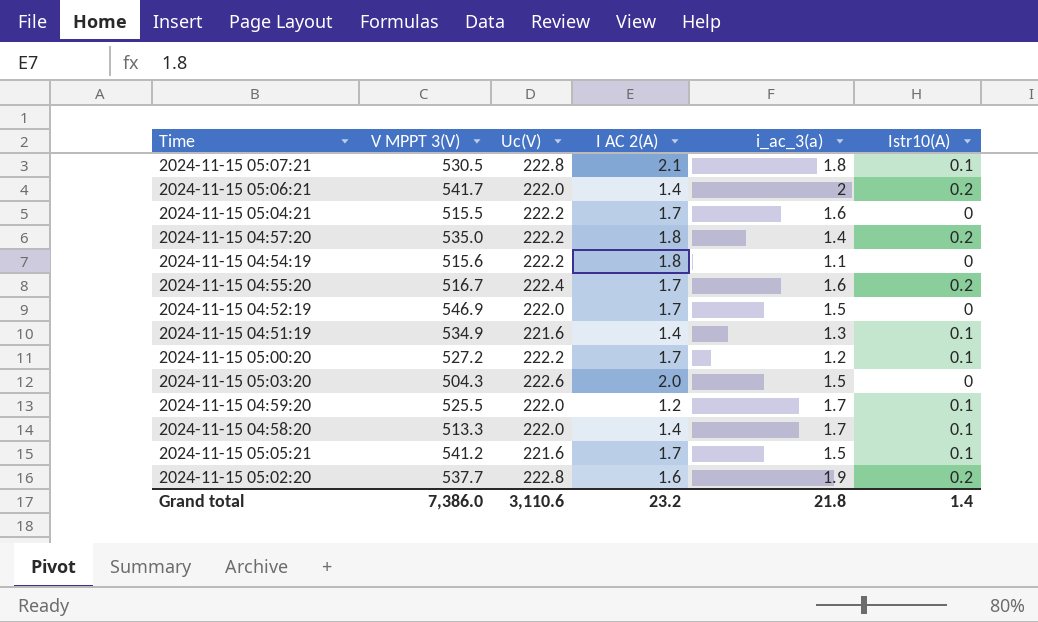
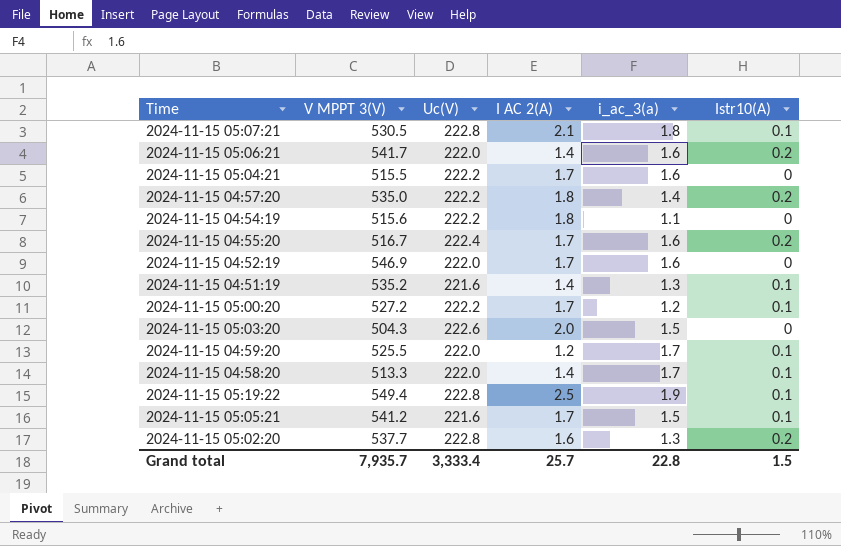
2024-11-15 05:06:21 | i_ac_3(a): 2 -> 1.6
2024-11-15 04:52:19 | i_ac_3(a): 1.5 -> 1.6
2024-11-15 04:51:19 | V MPPT 3(V): 534.9 -> 535.2
row 2024-11-15 05:19:22: none -> 549.4 | 222.8 | 2.5 | 1.9 | 0.1
2024-11-15 05:02:20 | i_ac_3(a): 1.9 -> 1.3
Grand total | V MPPT 3(V): 7,386.0 -> 7,935.7
Grand total | Uc(V): 3,110.6 -> 3,333.4
Grand total | I AC 2(A): 23.2 -> 25.7
Grand total | i_ac_3(a): 21.8 -> 22.8
Grand total | Istr10(A): 1.4 -> 1.5

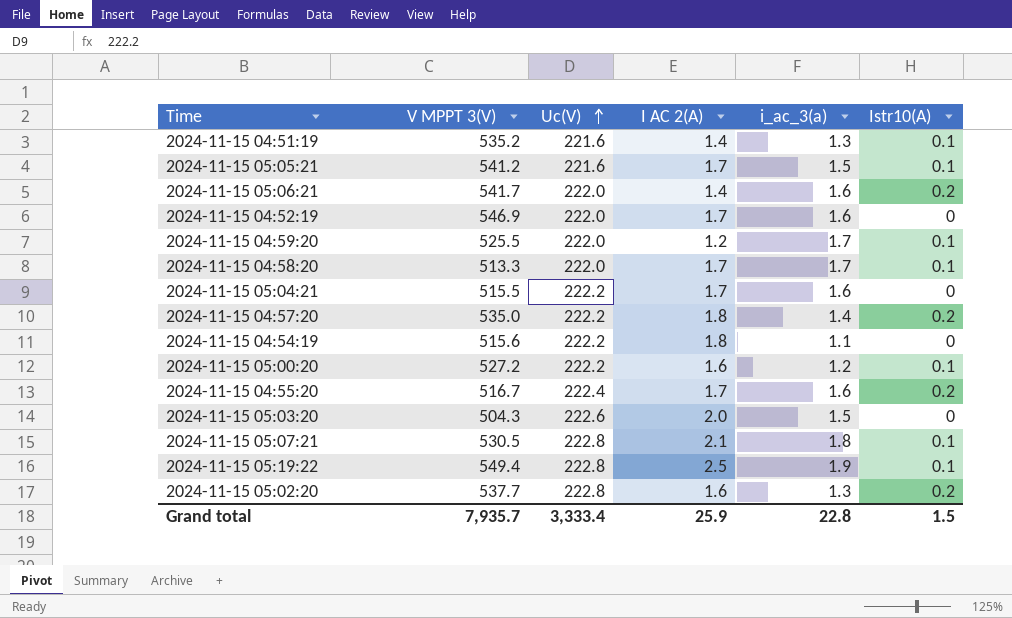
row order: none -> Uc(V) ascending
2024-11-15 04:58:20 | I AC 2(A): 1.4 -> 1.7
2024-11-15 05:00:20 | I AC 2(A): 1.7 -> 1.6
Grand total | I AC 2(A): 25.7 -> 25.9

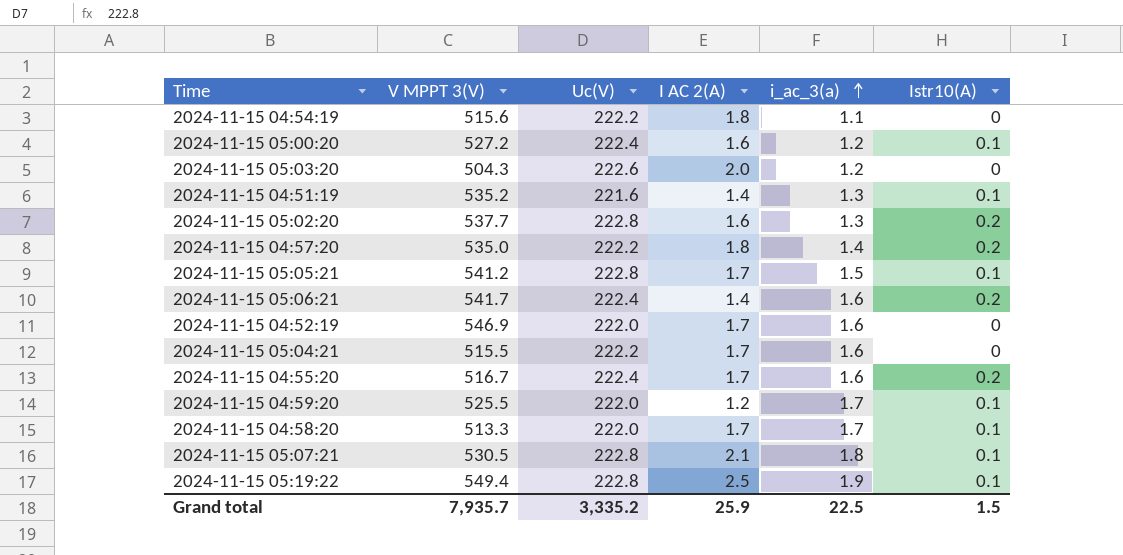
row order: Uc(V) ascending -> i_ac_3(a) ascending
2024-11-15 05:00:20 | Uc(V): 222.2 -> 222.4
2024-11-15 05:03:20 | i_ac_3(a): 1.5 -> 1.2
2024-11-15 05:05:21 | Uc(V): 221.6 -> 222.8
2024-11-15 05:06:21 | Uc(V): 222.0 -> 222.4
Grand total | Uc(V): 3,333.4 -> 3,335.2
Grand total | i_ac_3(a): 22.8 -> 22.5

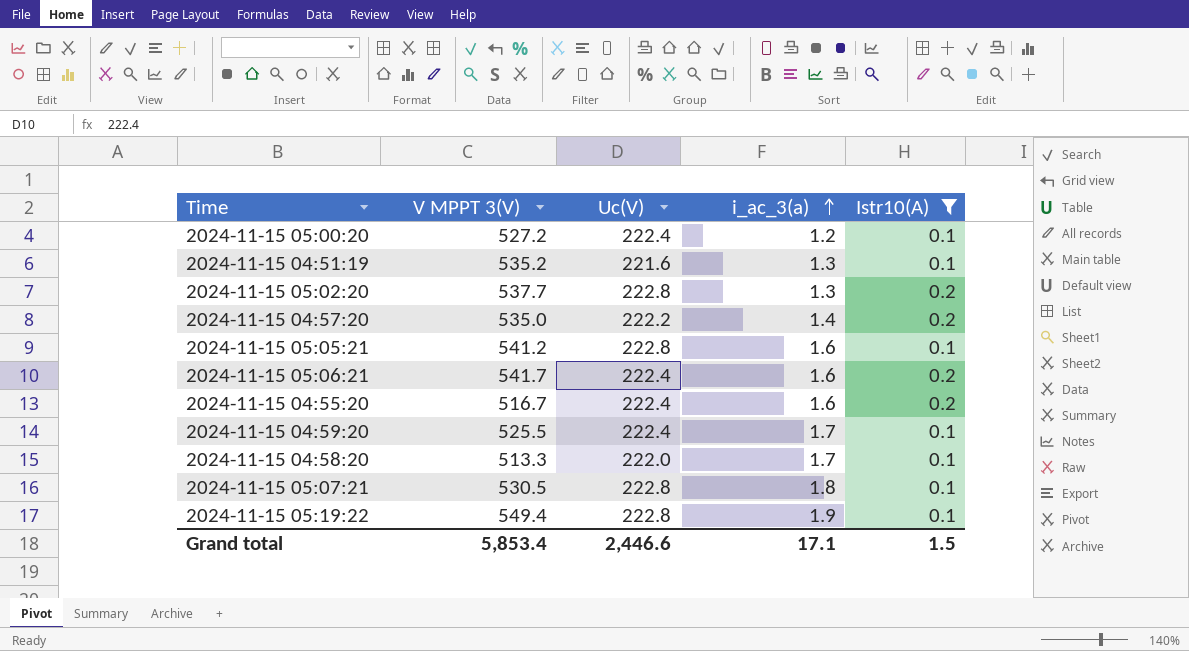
filter: none -> Istr10(A) != 0
column I AC 2(A) | position: 4 -> none
2024-11-15 05:05:21 | i_ac_3(a): 1.5 -> 1.6
2024-11-15 04:59:20 | Uc(V): 222.0 -> 222.4
Grand total | V MPPT 3(V): 7,935.7 -> 5,853.4
Grand total | Uc(V): 3,335.2 -> 2,446.6
Grand total | i_ac_3(a): 22.5 -> 17.1

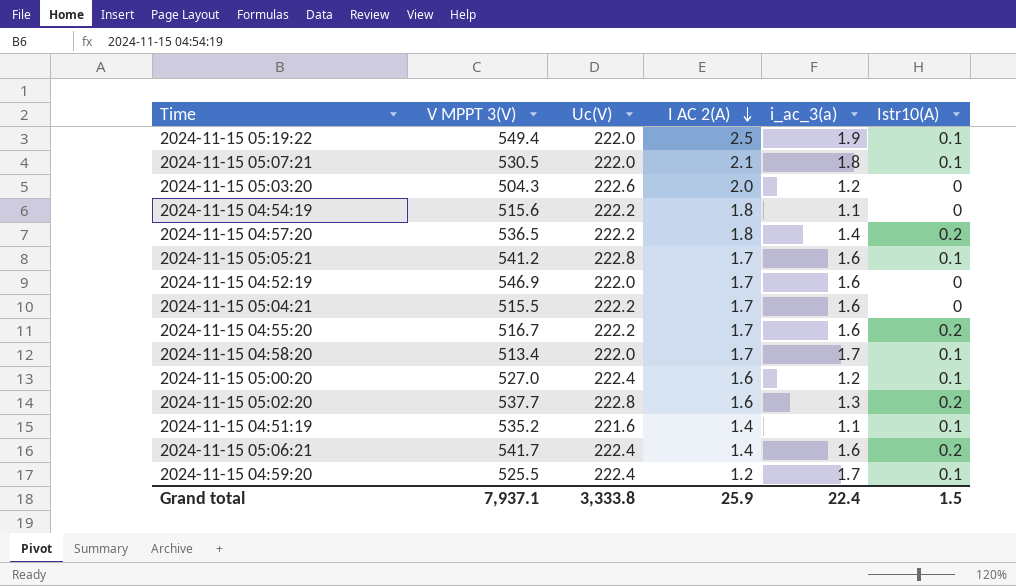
filter: Istr10(A) != 0 -> none
row order: i_ac_3(a) ascending -> I AC 2(A) descending
column I AC 2(A) | position: none -> 4
2024-11-15 05:19:22 | Uc(V): 222.8 -> 222.0
2024-11-15 05:07:21 | Uc(V): 222.8 -> 222.0
2024-11-15 04:57:20 | V MPPT 3(V): 535.0 -> 536.5
2024-11-15 04:55:20 | Uc(V): 222.4 -> 222.2
2024-11-15 04:58:20 | V MPPT 3(V): 513.3 -> 513.4
2024-11-15 05:00:20 | V MPPT 3(V): 527.2 -> 527.0
2024-11-15 04:51:19 | i_ac_3(a): 1.3 -> 1.1
Grand total | V MPPT 3(V): 5,853.4 -> 7,937.1
Grand total | Uc(V): 2,446.6 -> 3,333.8
Grand total | i_ac_3(a): 17.1 -> 22.4

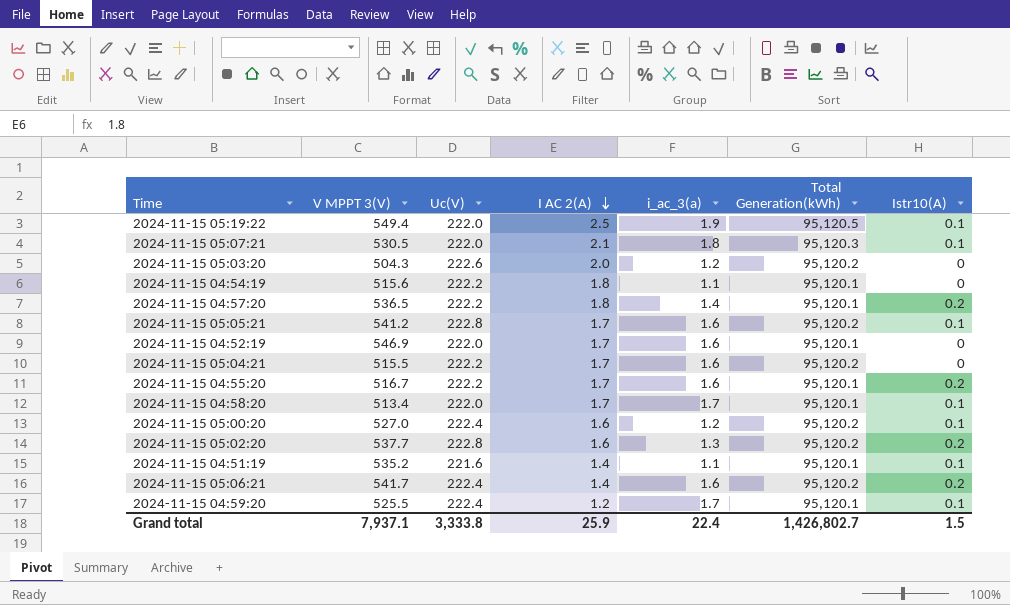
column Total Generation(kWh) | position: none -> 6

